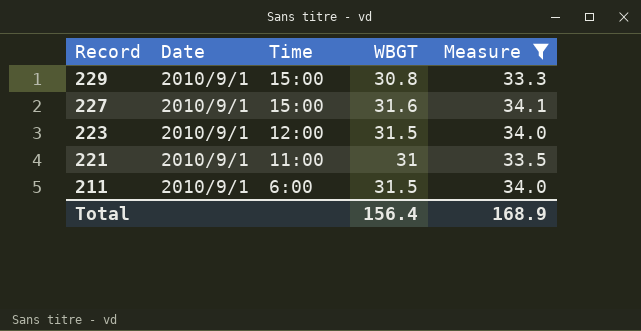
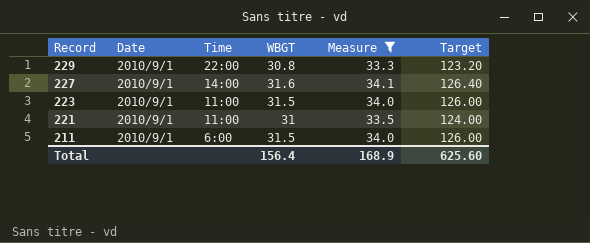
column Target | formula: none -> [WBGT] * 4
229 | Time: 15:00 -> 22:00
227 | Time: 15:00 -> 14:00
223 | Time: 12:00 -> 11:00

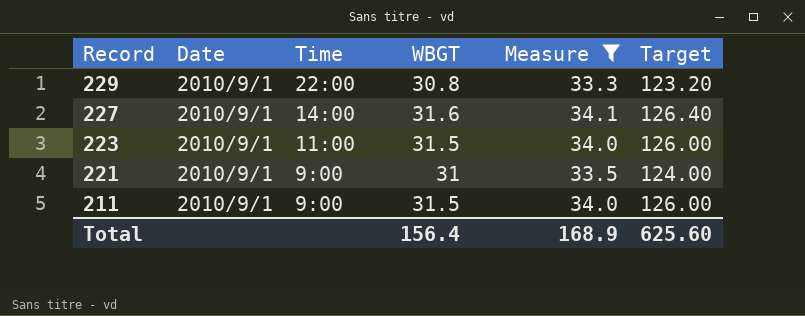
221 | Time: 11:00 -> 9:00
211 | Time: 6:00 -> 9:00

